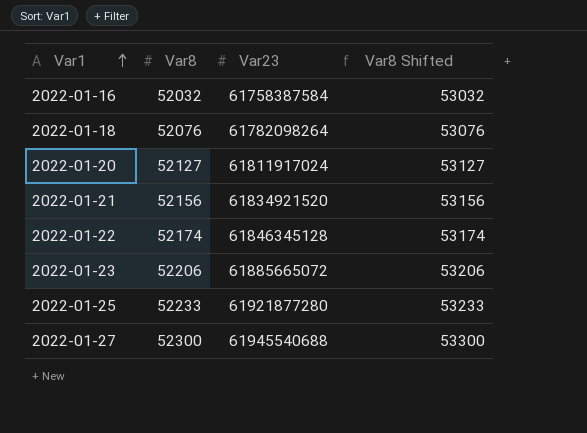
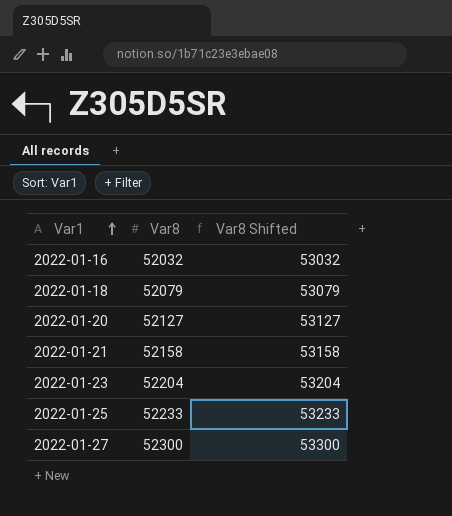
column Var23 | position: 3 -> none
row 2022-01-22: 52174 | 61846345128 | 53174 -> none
2022-01-18 | Var8: 52076 -> 52079
2022-01-18 | Var8 Shifted: 53076 -> 53079
2022-01-21 | Var8: 52156 -> 52158
2022-01-21 | Var8 Shifted: 53156 -> 53158
2022-01-23 | Var8: 52206 -> 52204
2022-01-23 | Var8 Shifted: 53206 -> 53204

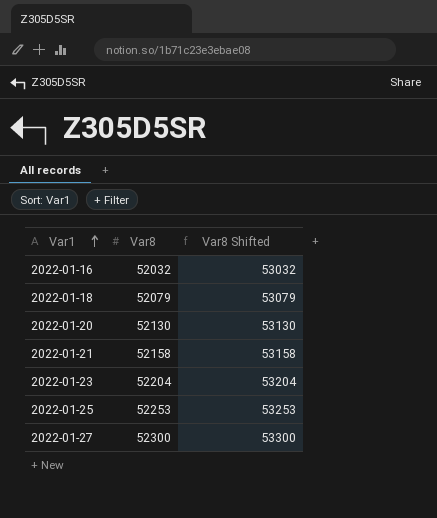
2022-01-20 | Var8: 52127 -> 52130
2022-01-20 | Var8 Shifted: 53127 -> 53130
2022-01-25 | Var8: 52233 -> 52253
2022-01-25 | Var8 Shifted: 53233 -> 53253

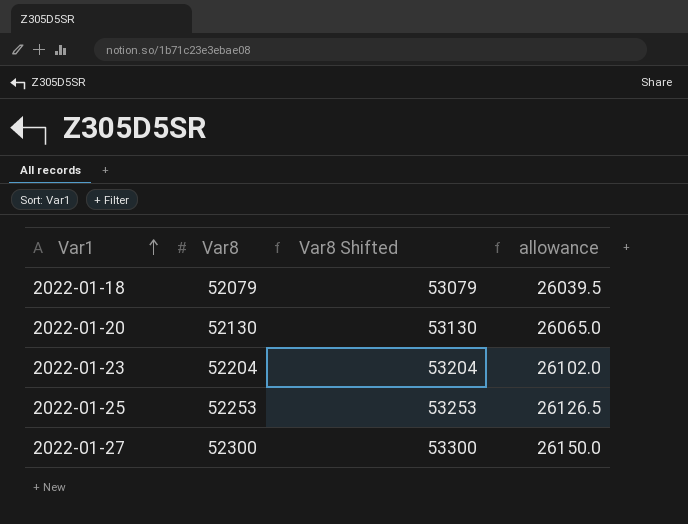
column allowance | formula: none -> [Var8] * 0.5
row 2022-01-16: 52032 | 53032 -> none
row 2022-01-21: 52158 | 53158 -> none

